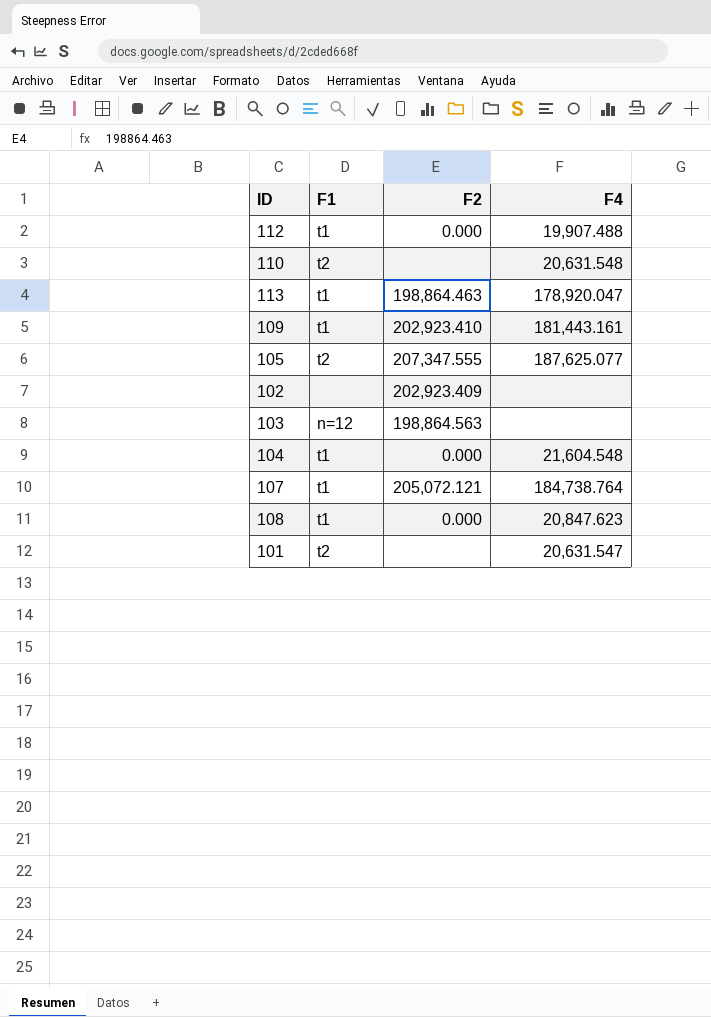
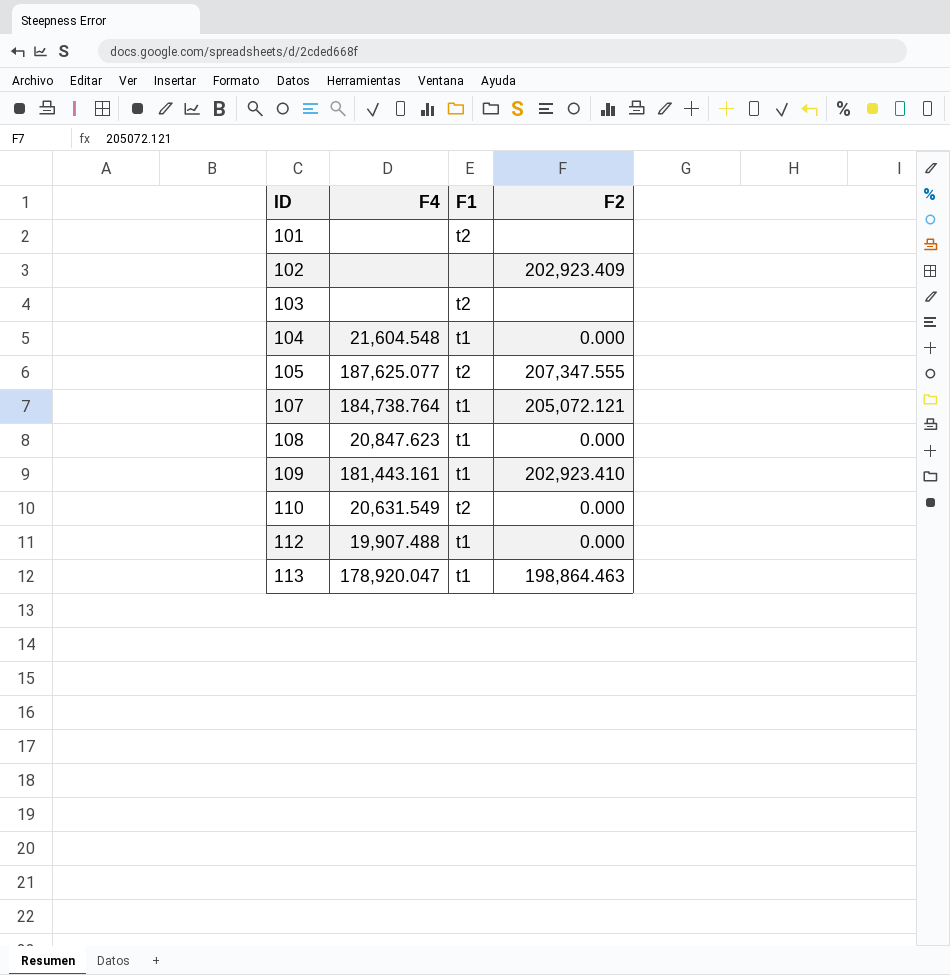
row order: none -> ID ascending
column F4 | position: 4 -> 2
101 | F4: 20,631.547 -> none
103 | F1: n=12 -> t2
103 | F2: 198,864.563 -> none
110 | F4: 20,631.548 -> 20,631.549
110 | F2: none -> 0.000

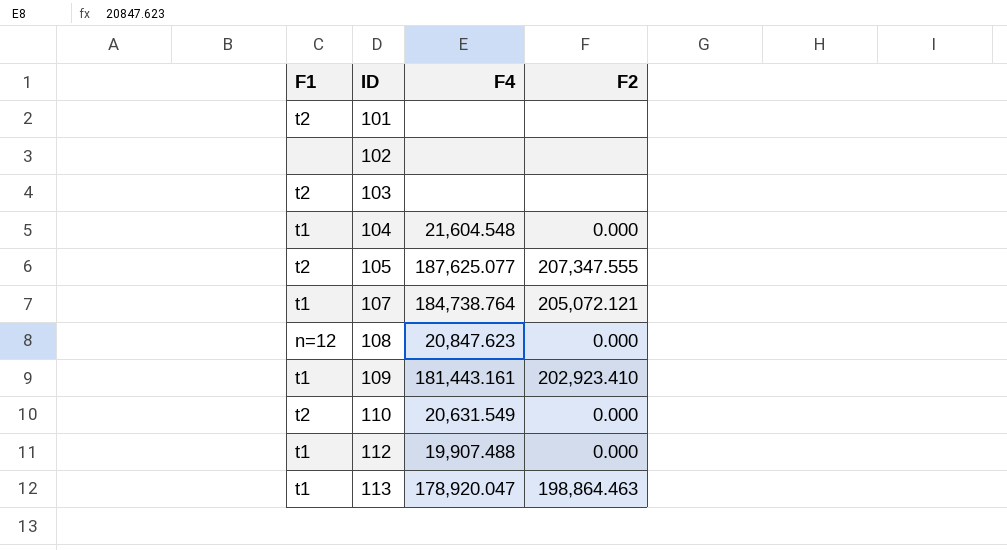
column F1 | position: 3 -> 1
102 | F2: 202,923.409 -> none
108 | F1: t1 -> n=12

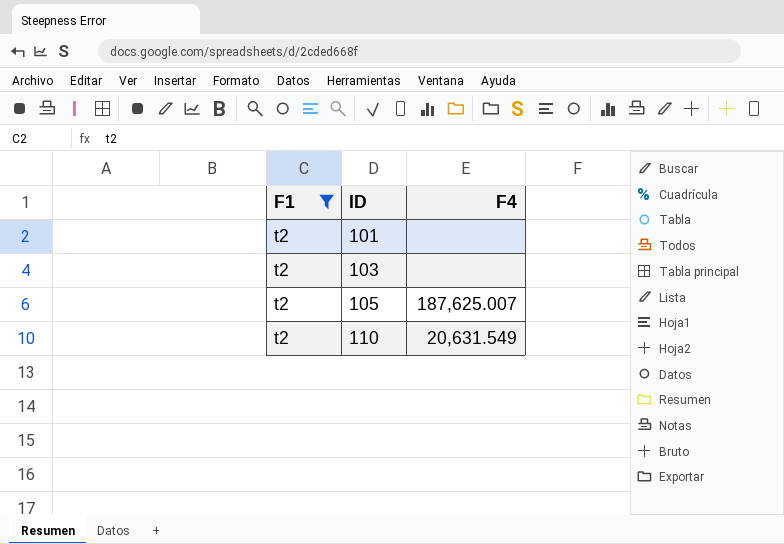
filter: none -> F1 = t2
column F2 | position: 4 -> none
105 | F4: 187,625.077 -> 187,625.007

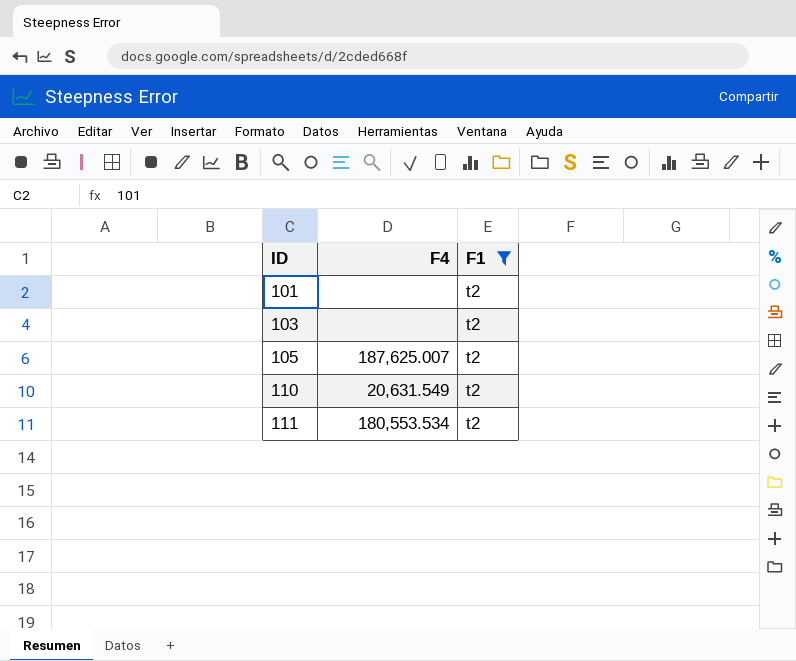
column F1 | position: 1 -> 3
row 111: none -> 180,553.534 | t2

